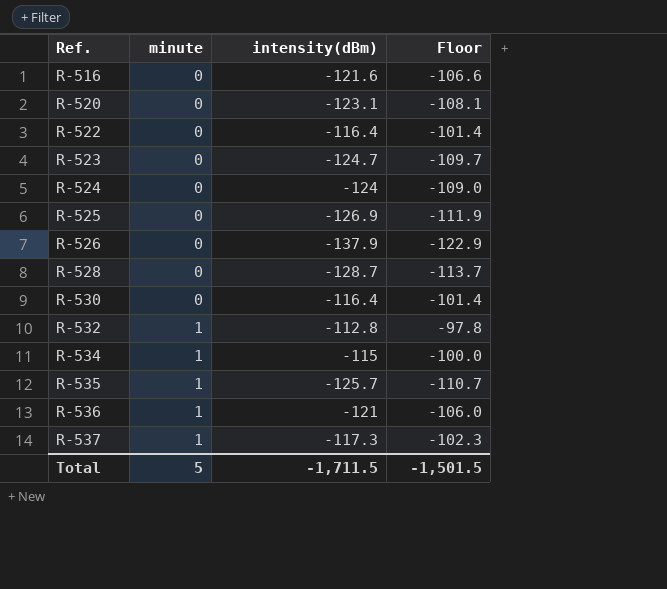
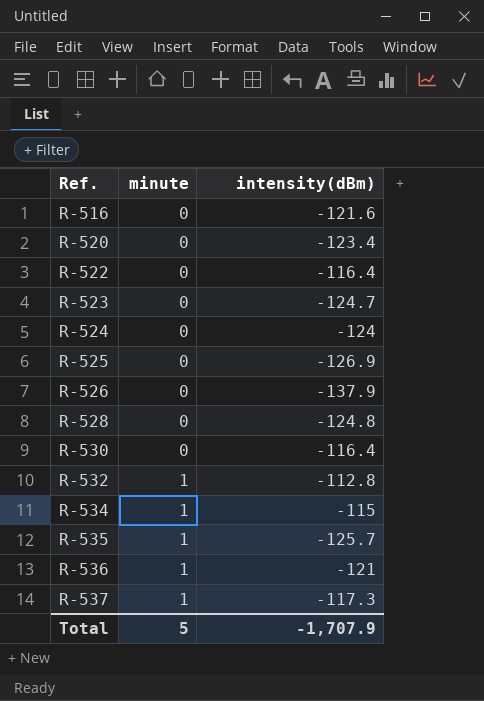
column Floor | formula: [intensity(dBm)] + 15 -> none
R-520 | intensity(dBm): -123.1 -> -123.4
R-528 | intensity(dBm): -128.7 -> -124.8
Total | intensity(dBm): -1,711.5 -> -1,707.9

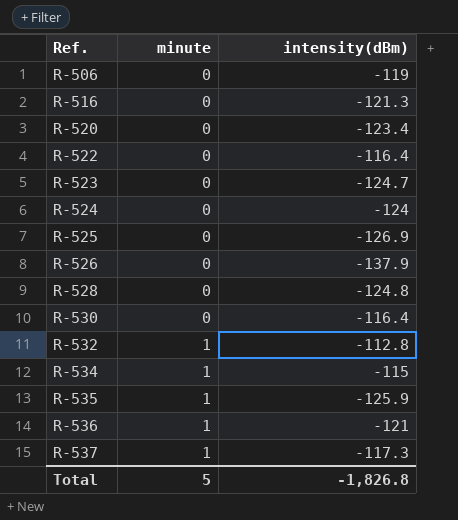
row R-506: none -> 0 | -119
R-516 | intensity(dBm): -121.6 -> -121.3
R-535 | intensity(dBm): -125.7 -> -125.9
Total | intensity(dBm): -1,707.9 -> -1,826.8

